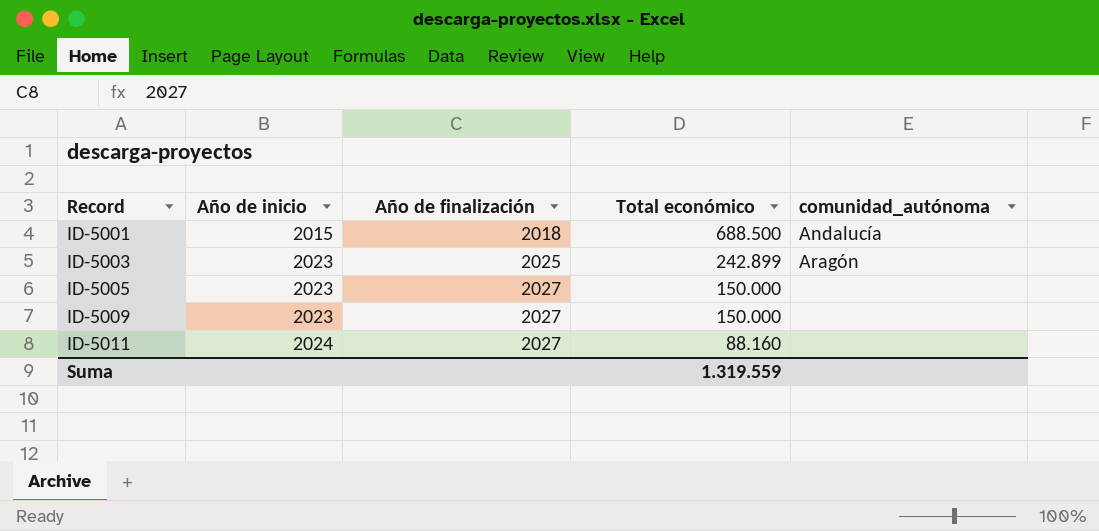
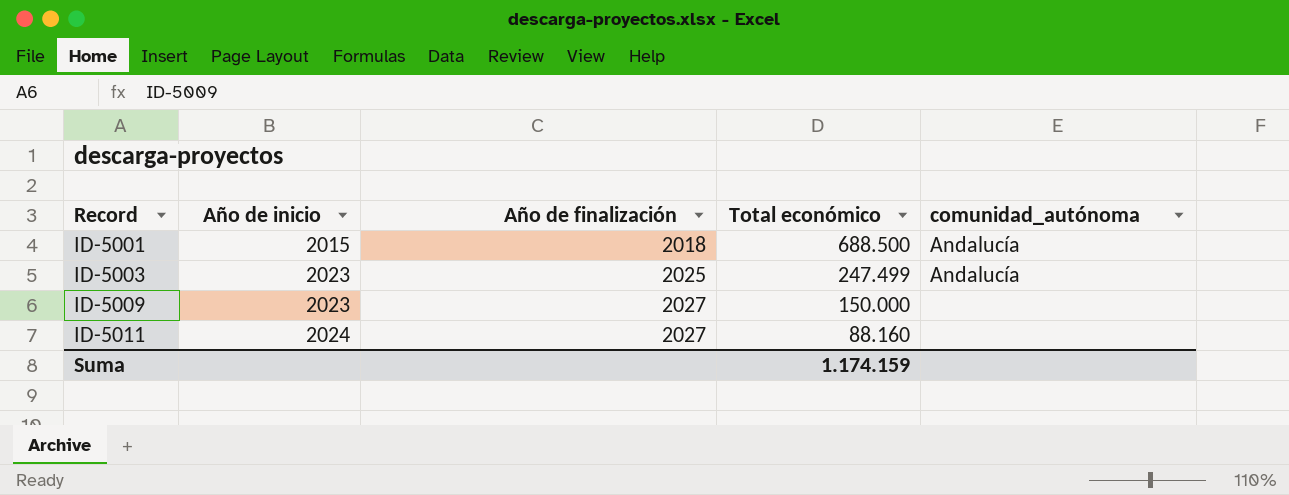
row ID-5005: 2023 | 2027 | 150.000 | none -> none
ID-5003 | Total económico: 242.899 -> 247.499
ID-5003 | comunidad_autónoma: Aragón -> Andalucía
Suma | Total económico: 1.319.559 -> 1.174.159

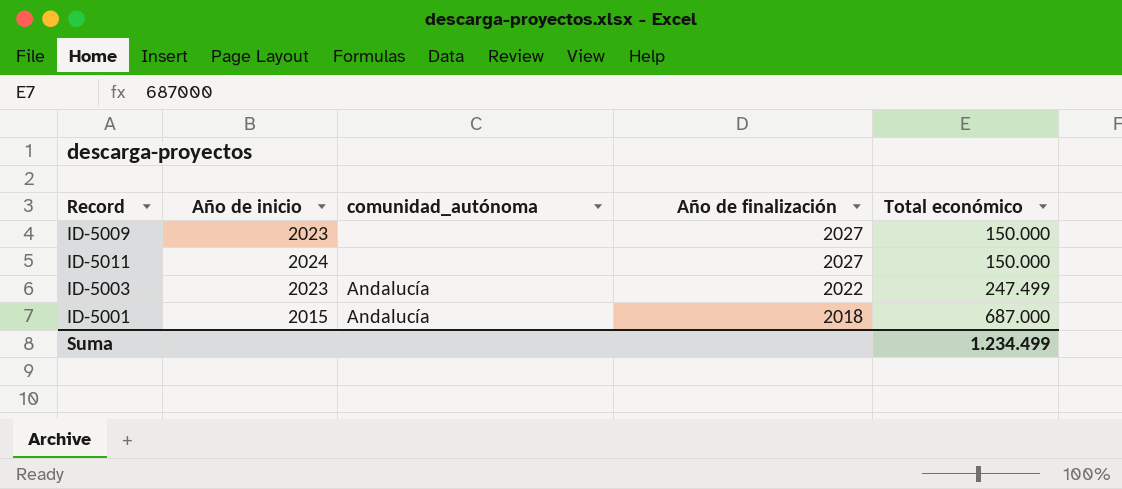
row order: Record ascending -> Año de finalización descending
column comunidad_autónoma | position: 5 -> 3
ID-5011 | Total económico: 88.160 -> 150.000
ID-5003 | Año de finalización: 2025 -> 2022
ID-5001 | Total económico: 688.500 -> 687.000
Suma | Total económico: 1.174.159 -> 1.234.499

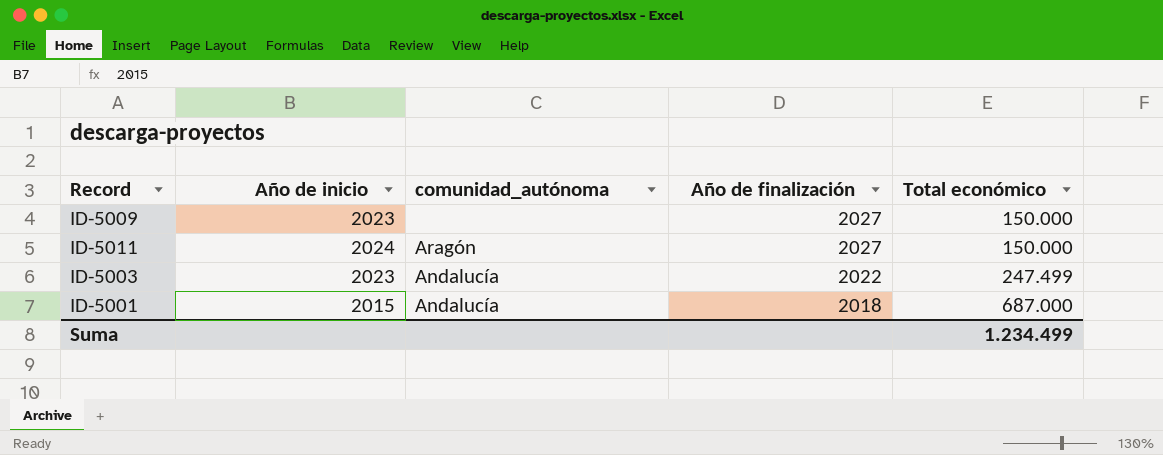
ID-5011 | comunidad_autónoma: none -> Aragón

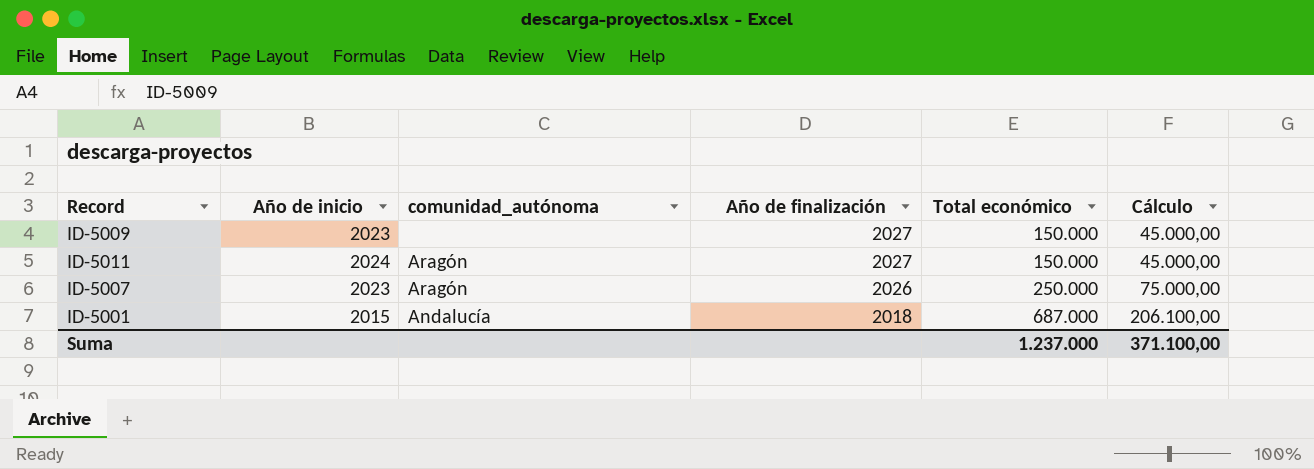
column Cálculo | formula: none -> [Total económico] * 0,3
row ID-5003: 2023 | Andalucía | 2022 | 247.499 -> none
row ID-5007: none -> 2023 | Aragón | 2026 | 250.000 | 75.000,00
Suma | Total económico: 1.234.499 -> 1.237.000

